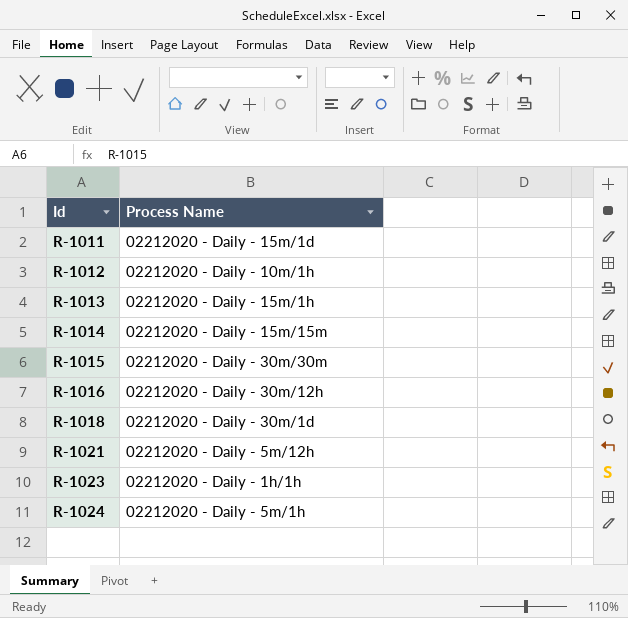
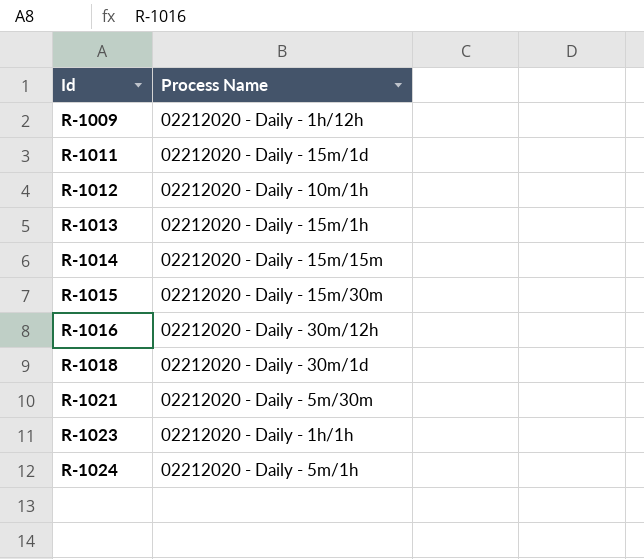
row R-1009: none -> 02212020 - Daily - 1h/12h
R-1015 | Process Name: 02212020 - Daily - 30m/30m -> 02212020 - Daily - 15m/30m
R-1021 | Process Name: 02212020 - Daily - 5m/12h -> 02212020 - Daily - 5m/30m

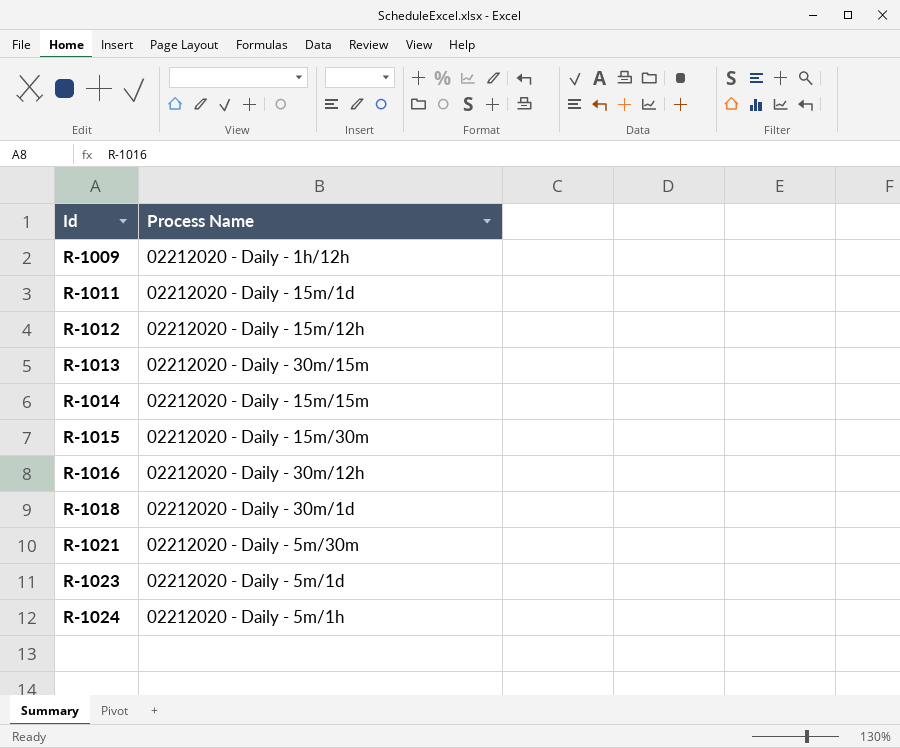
R-1012 | Process Name: 02212020 - Daily - 10m/1h -> 02212020 - Daily - 15m/12h
R-1013 | Process Name: 02212020 - Daily - 15m/1h -> 02212020 - Daily - 30m/15m
R-1023 | Process Name: 02212020 - Daily - 1h/1h -> 02212020 - Daily - 5m/1d

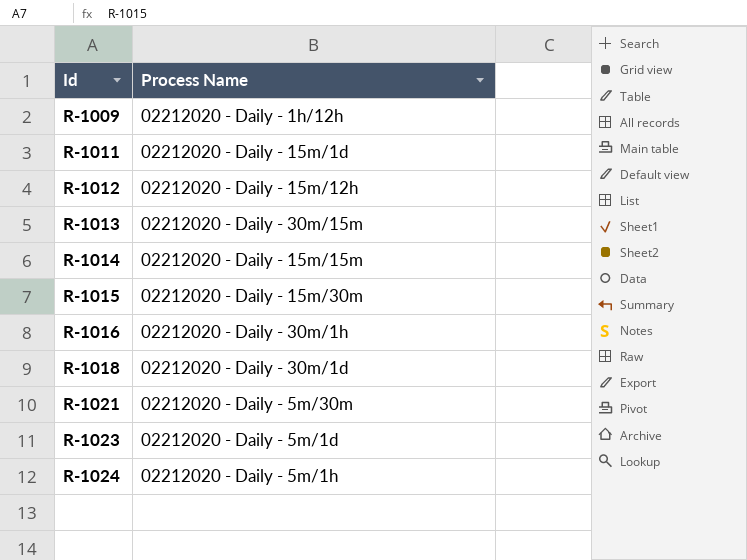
R-1016 | Process Name: 02212020 - Daily - 30m/12h -> 02212020 - Daily - 30m/1h

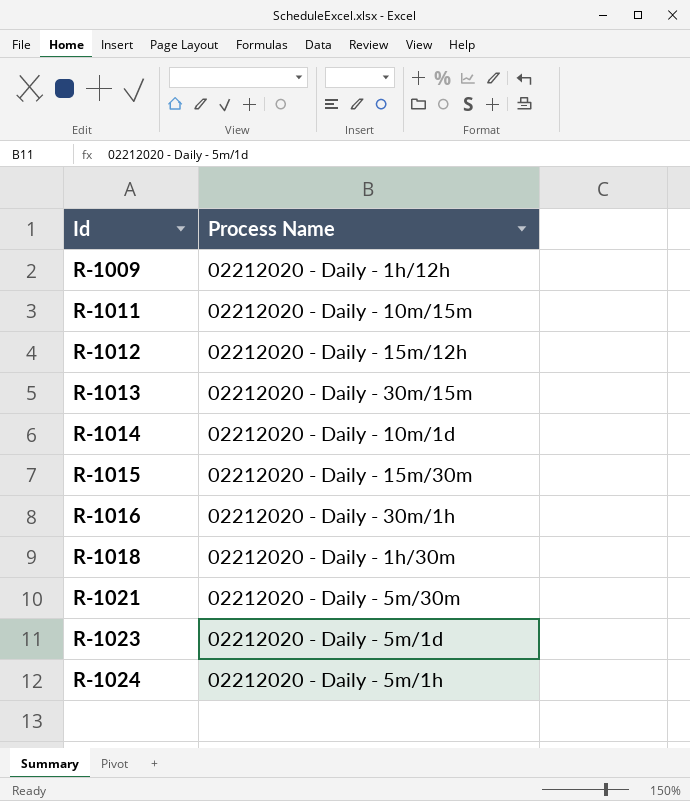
R-1011 | Process Name: 02212020 - Daily - 15m/1d -> 02212020 - Daily - 10m/15m
R-1014 | Process Name: 02212020 - Daily - 15m/15m -> 02212020 - Daily - 10m/1d
R-1018 | Process Name: 02212020 - Daily - 30m/1d -> 02212020 - Daily - 1h/30m

